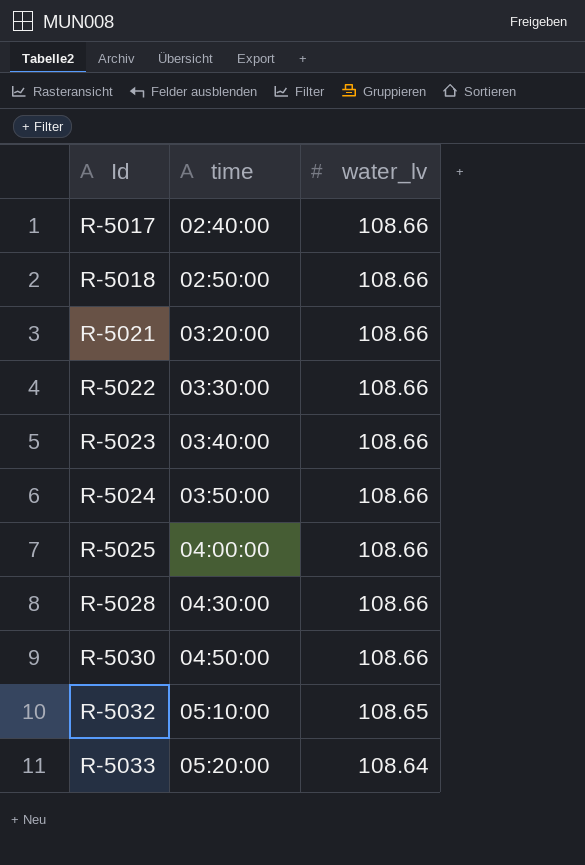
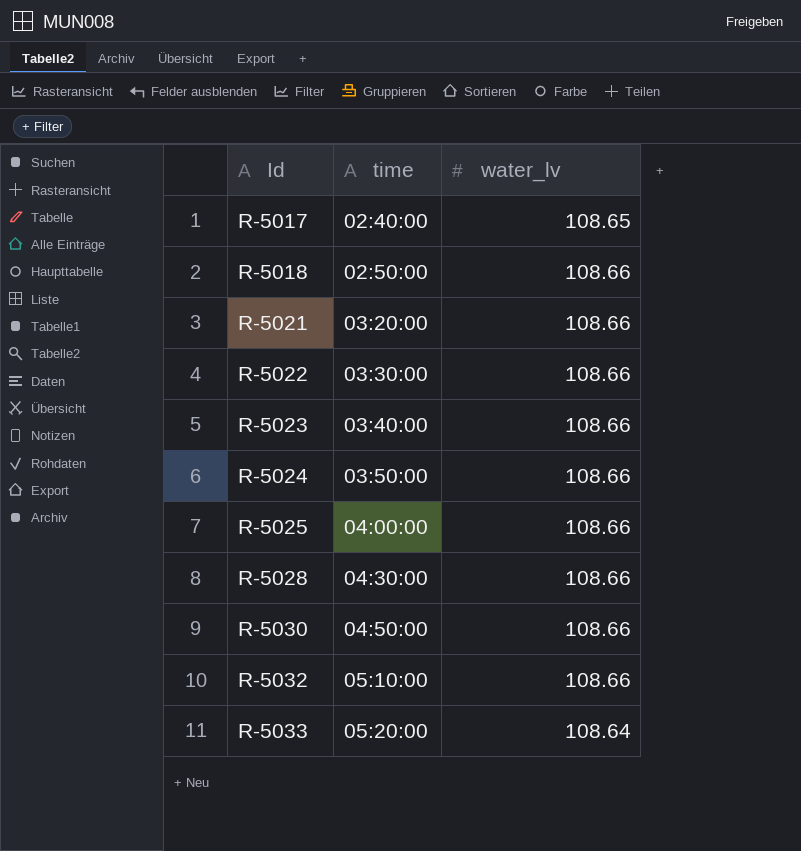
R-5017 | water_lv: 108.66 -> 108.65
R-5032 | water_lv: 108.65 -> 108.66

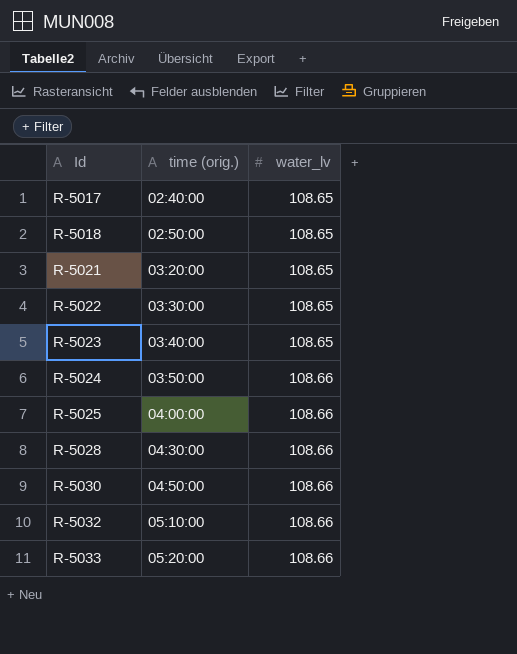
column name: time -> time (orig.)
R-5018 | water_lv: 108.66 -> 108.65
R-5021 | water_lv: 108.66 -> 108.65
R-5022 | water_lv: 108.66 -> 108.65
R-5023 | water_lv: 108.66 -> 108.65
R-5033 | water_lv: 108.64 -> 108.66

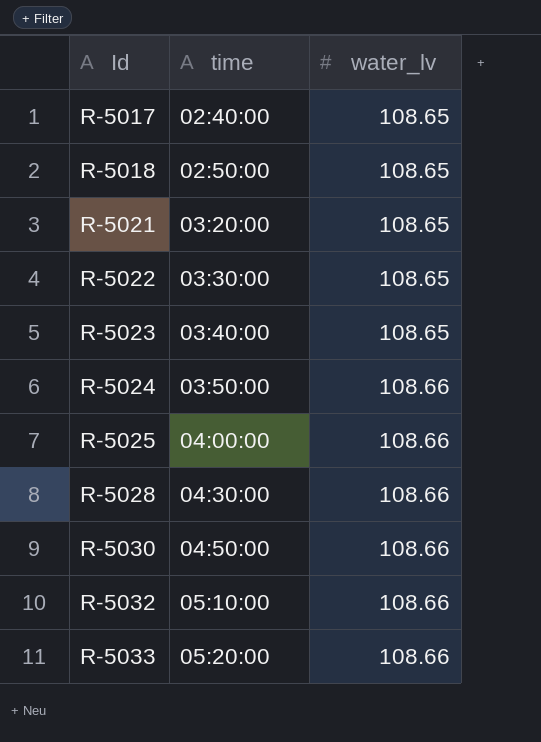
column name: time (orig.) -> time

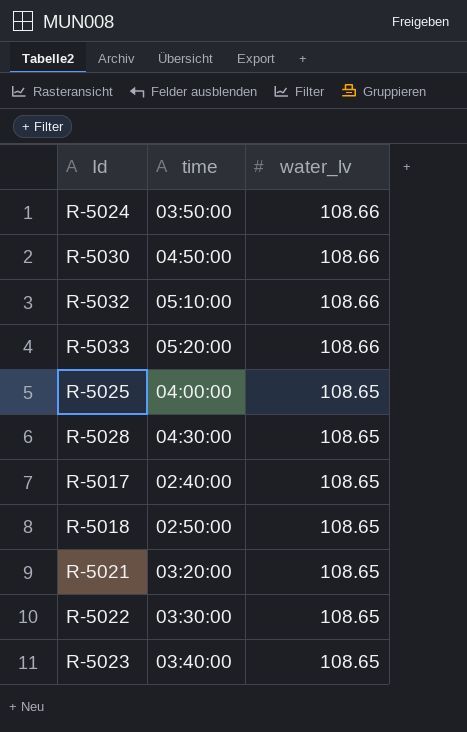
row order: Id ascending -> water_lv descending
R-5025 | water_lv: 108.66 -> 108.65
R-5028 | water_lv: 108.66 -> 108.65

